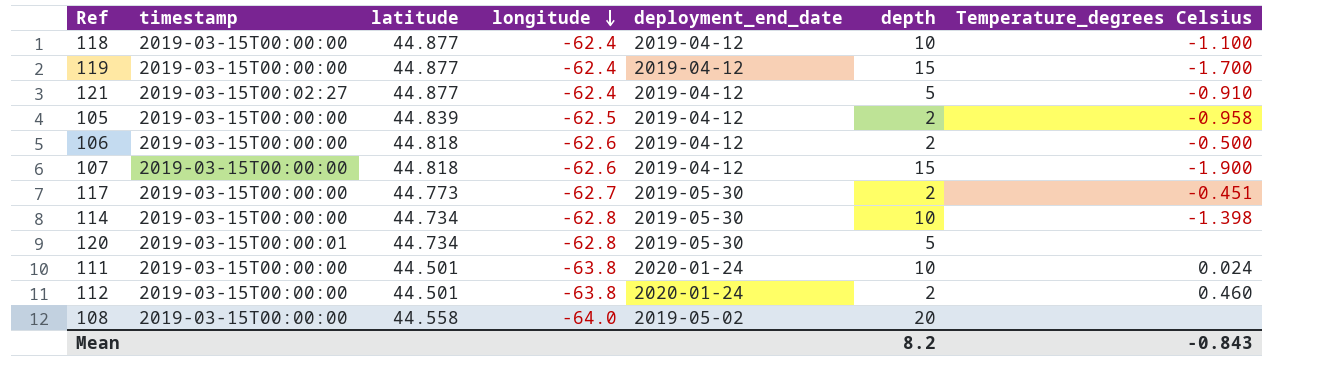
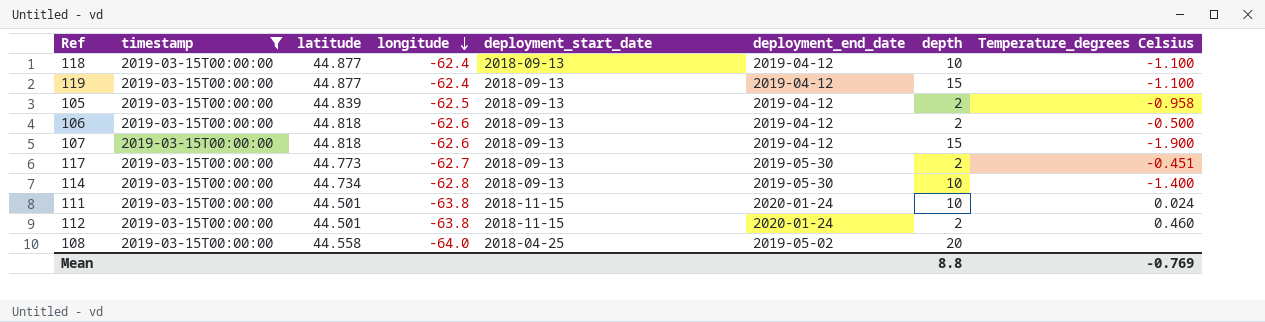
filter: none -> timestamp = 2019-03-15T00:00:00
column deployment_start_date | position: none -> 5
119 | Temperature_degrees Celsius: -1.700 -> -1.100
114 | Temperature_degrees Celsius: -1.398 -> -1.400
Mean | depth: 8.2 -> 8.8
Mean | Temperature_degrees Celsius: -0.843 -> -0.769

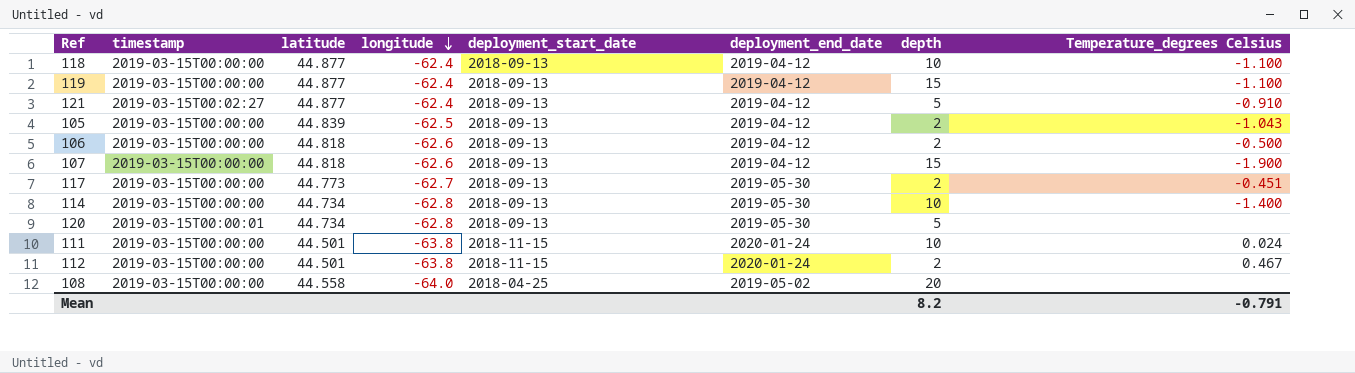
filter: timestamp = 2019-03-15T00:00:00 -> none
105 | Temperature_degrees Celsius: -0.958 -> -1.043
112 | Temperature_degrees Celsius: 0.460 -> 0.467
Mean | depth: 8.8 -> 8.2
Mean | Temperature_degrees Celsius: -0.769 -> -0.791

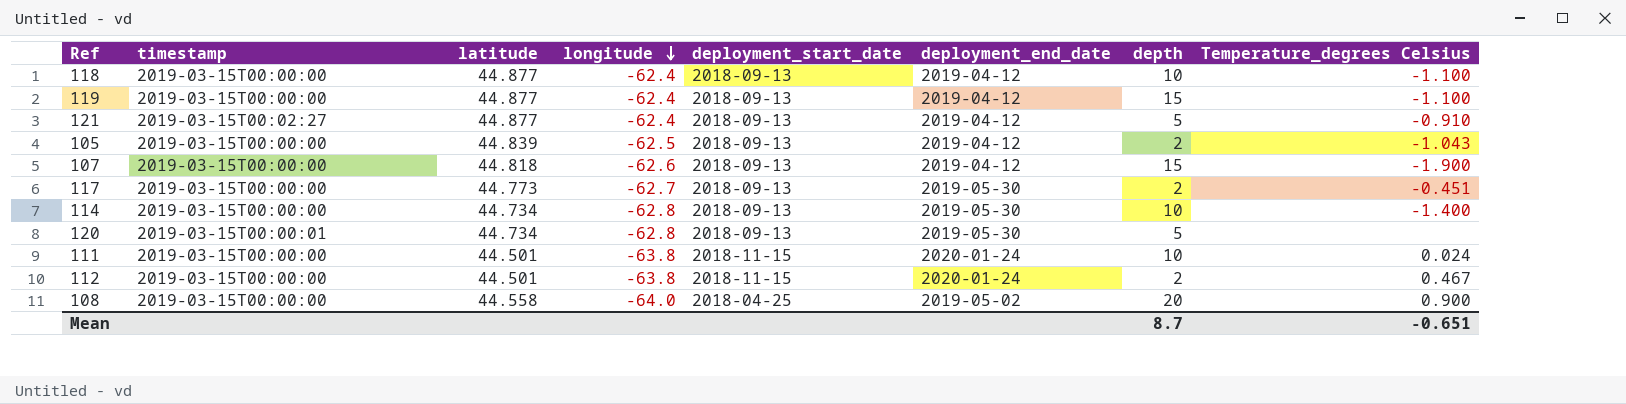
row 106: 2019-03-15T00:00:00 | 44.818 | -62.6 | 2018-09-13 | 2019-04-12 | 2 | -0.500 -> none
108 | Temperature_degrees Celsius: none -> 0.900
Mean | depth: 8.2 -> 8.7
Mean | Temperature_degrees Celsius: -0.791 -> -0.651

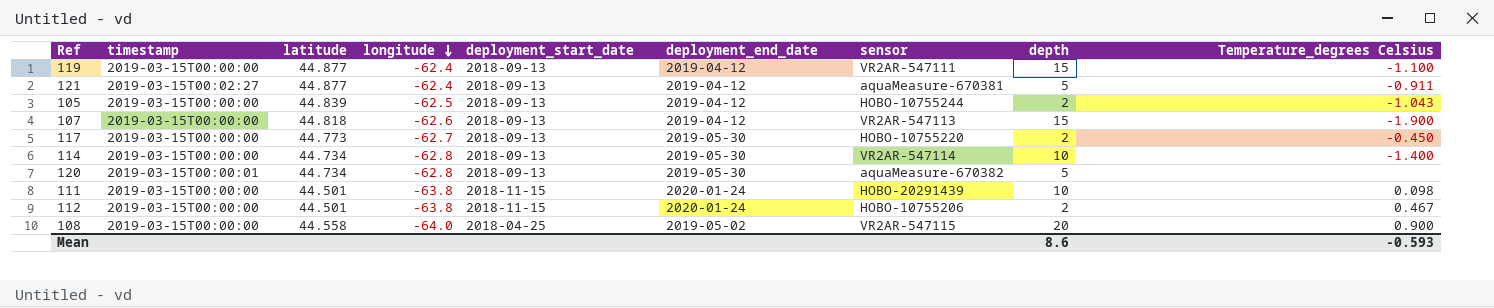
column sensor | position: none -> 7
row 118: 2019-03-15T00:00:00 | 44.877 | -62.4 | 2018-09-13 | 2019-04-12 | 10 | -1.100 -> none
121 | Temperature_degrees Celsius: -0.910 -> -0.911
117 | Temperature_degrees Celsius: -0.451 -> -0.450
111 | Temperature_degrees Celsius: 0.024 -> 0.098
Mean | depth: 8.7 -> 8.6
Mean | Temperature_degrees Celsius: -0.651 -> -0.593

